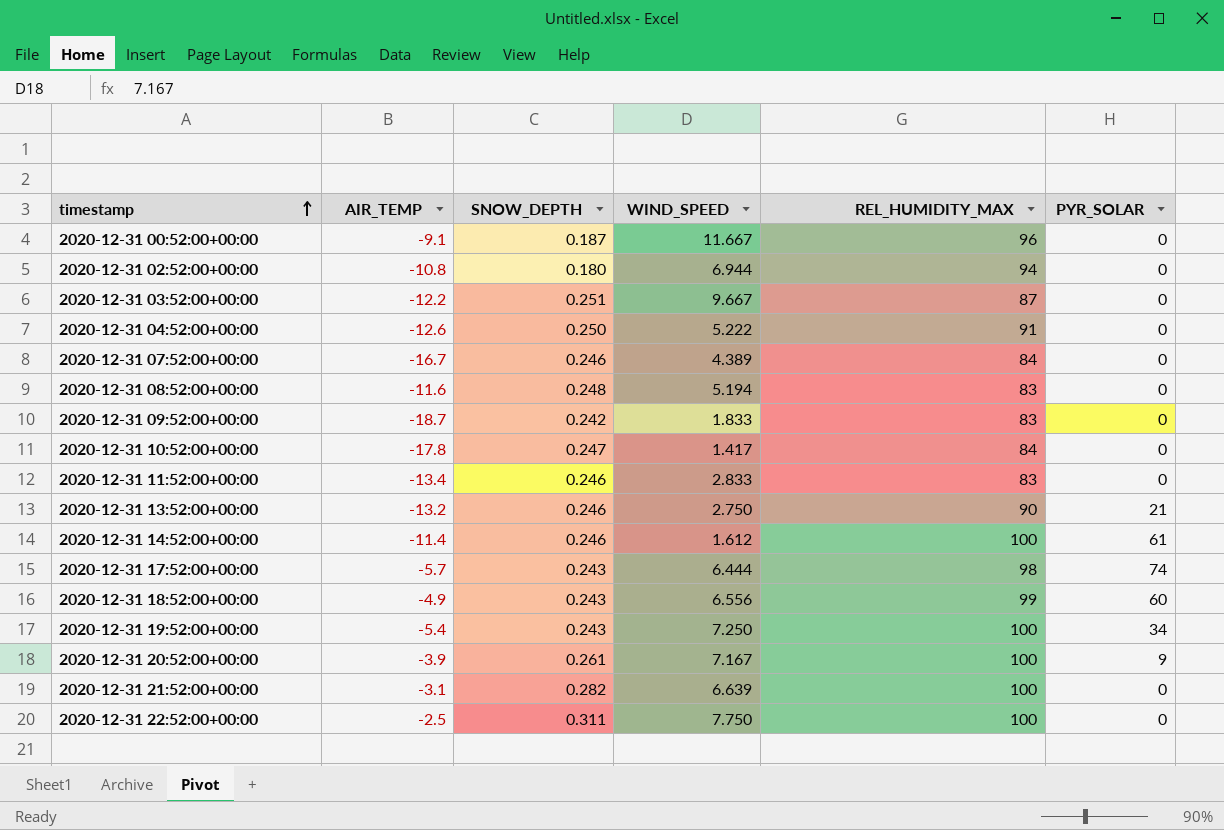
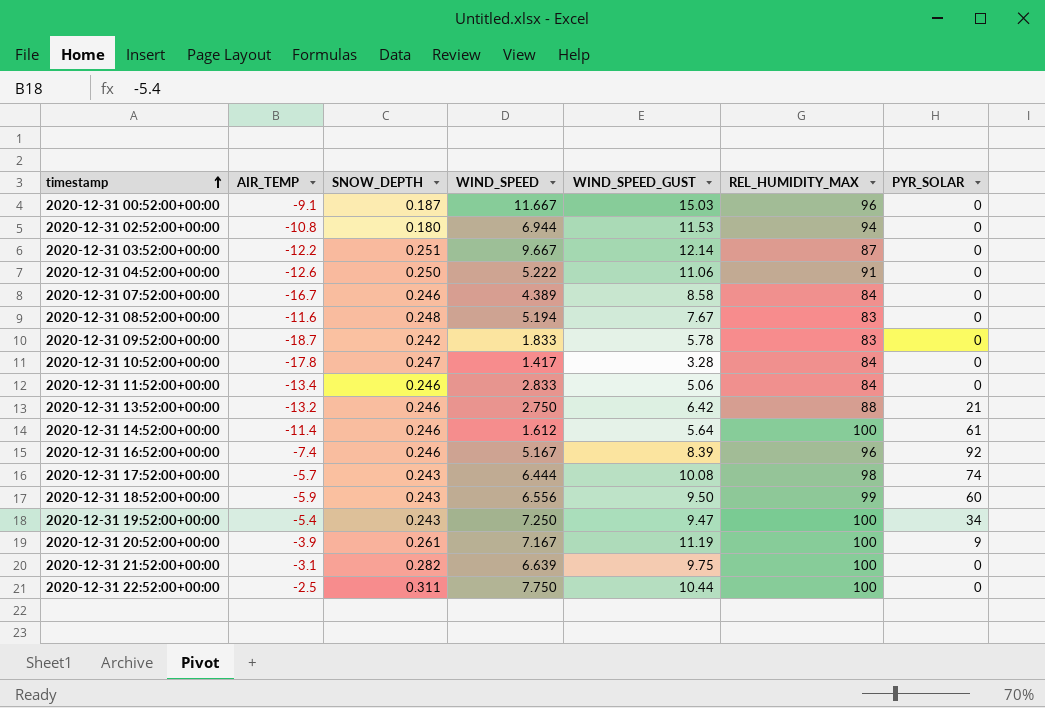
column WIND_SPEED_GUST | position: none -> 5
2020-12-31 11:52:00+00:00 | REL_HUMIDITY_MAX: 83 -> 84
2020-12-31 13:52:00+00:00 | REL_HUMIDITY_MAX: 90 -> 88
row 2020-12-31 16:52:00+00:00: none -> -7.4 | 0.246 | 5.167 | 8.39 | 96 | 92
2020-12-31 18:52:00+00:00 | AIR_TEMP: -4.9 -> -5.9

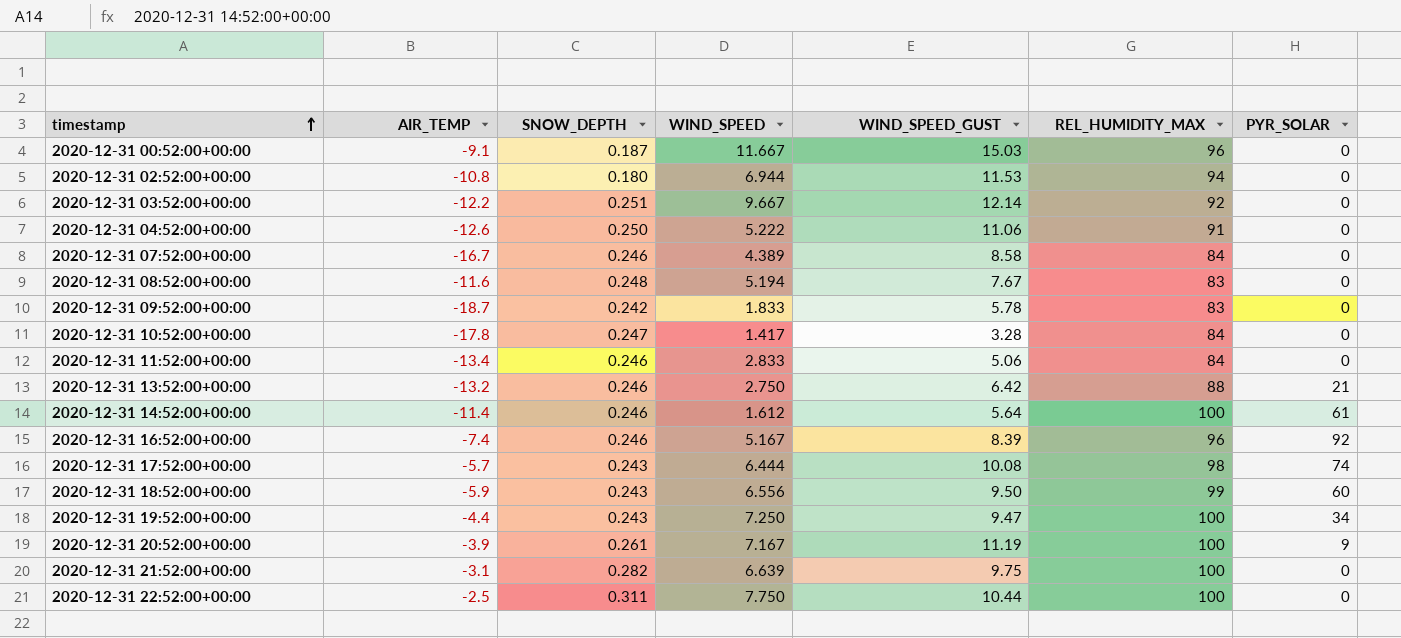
2020-12-31 03:52:00+00:00 | REL_HUMIDITY_MAX: 87 -> 92
2020-12-31 19:52:00+00:00 | AIR_TEMP: -5.4 -> -4.4

